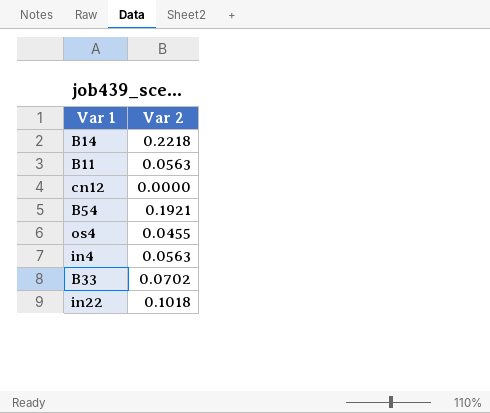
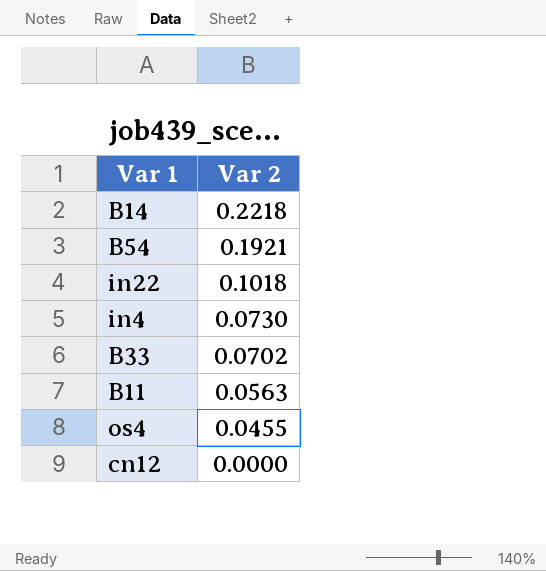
row order: none -> Var 2 descending
in4 | Var 2: 0.0563 -> 0.0730

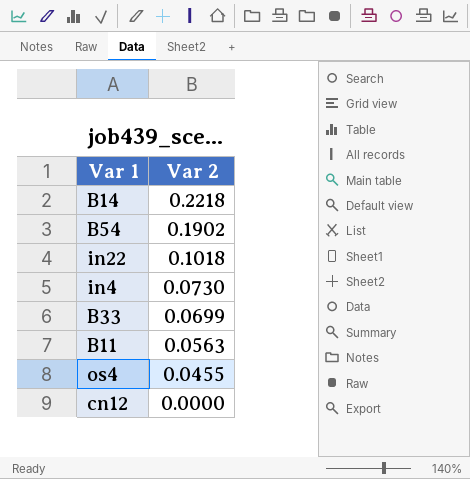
B54 | Var 2: 0.1921 -> 0.1902
B33 | Var 2: 0.0702 -> 0.0699

